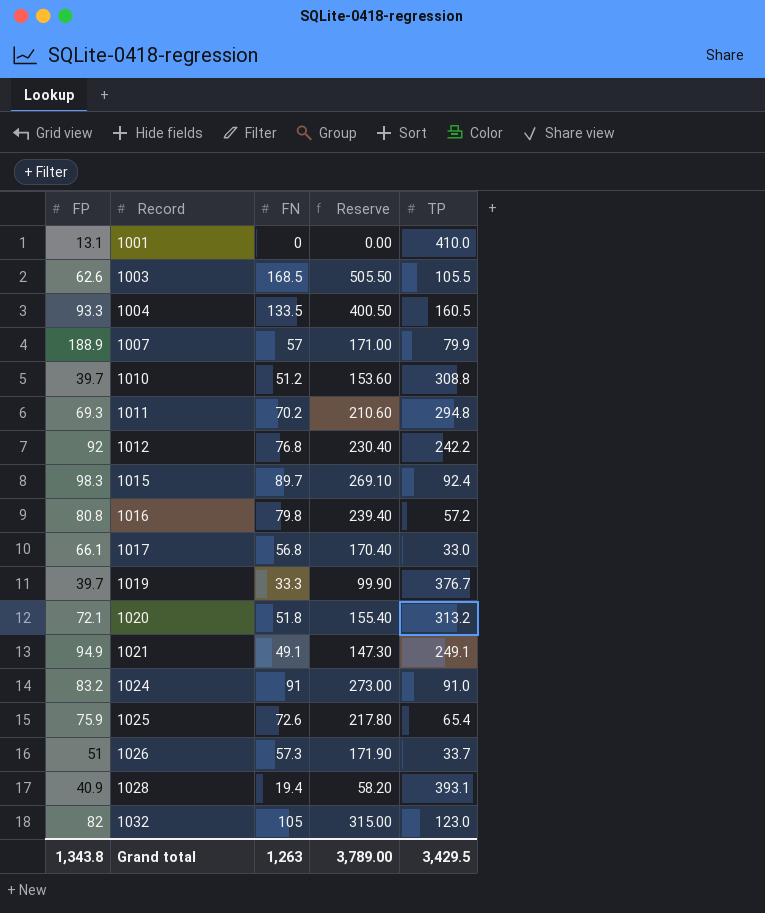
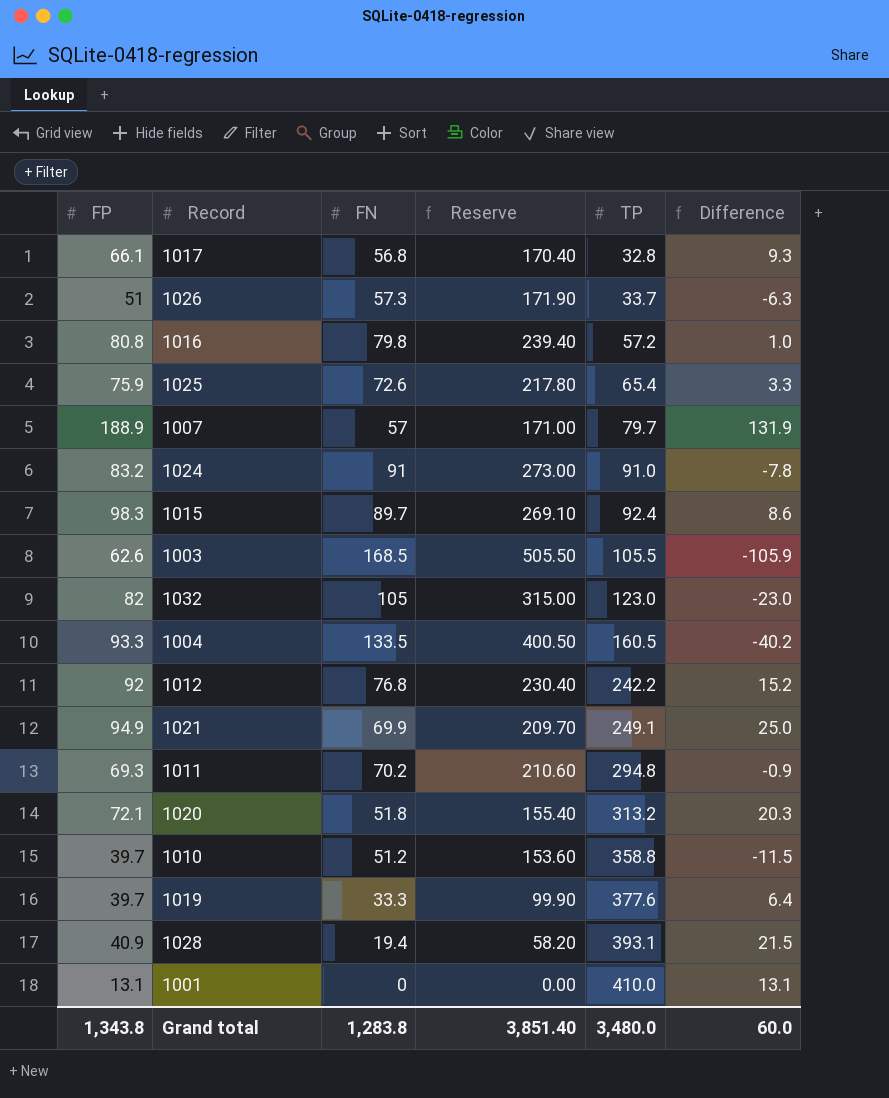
row order: Record ascending -> TP ascending
column Difference | formula: none -> [FP] - [FN]
1017 | TP: 33.0 -> 32.8
1007 | TP: 79.9 -> 79.7
1021 | FN: 49.1 -> 69.9
1021 | Reserve: 147.30 -> 209.70
1010 | TP: 308.8 -> 358.8
1019 | TP: 376.7 -> 377.6
Grand total | FN: 1,263 -> 1,283.8
Grand total | Reserve: 3,789.00 -> 3,851.40
Grand total | TP: 3,429.5 -> 3,480.0

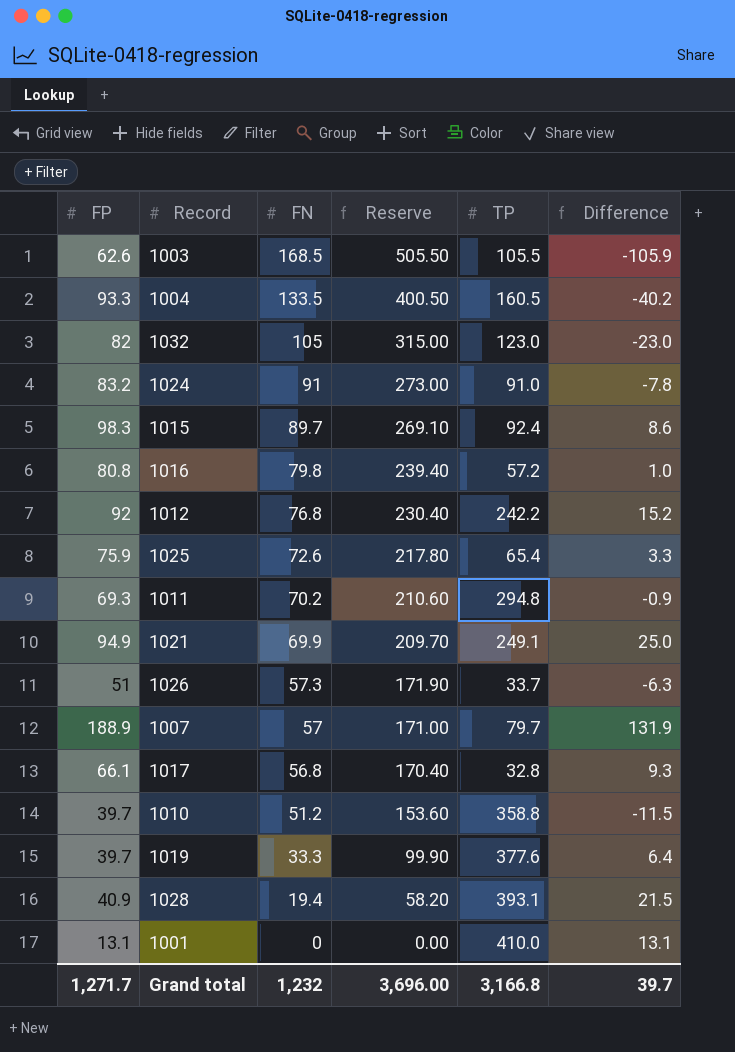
row order: TP ascending -> FN descending
row 1020: 72.1 | 51.8 | 155.40 | 313.2 | 20.3 -> none
Grand total | FP: 1,343.8 -> 1,271.7
Grand total | FN: 1,283.8 -> 1,232
Grand total | Reserve: 3,851.40 -> 3,696.00
Grand total | TP: 3,480.0 -> 3,166.8
Grand total | Difference: 60.0 -> 39.7

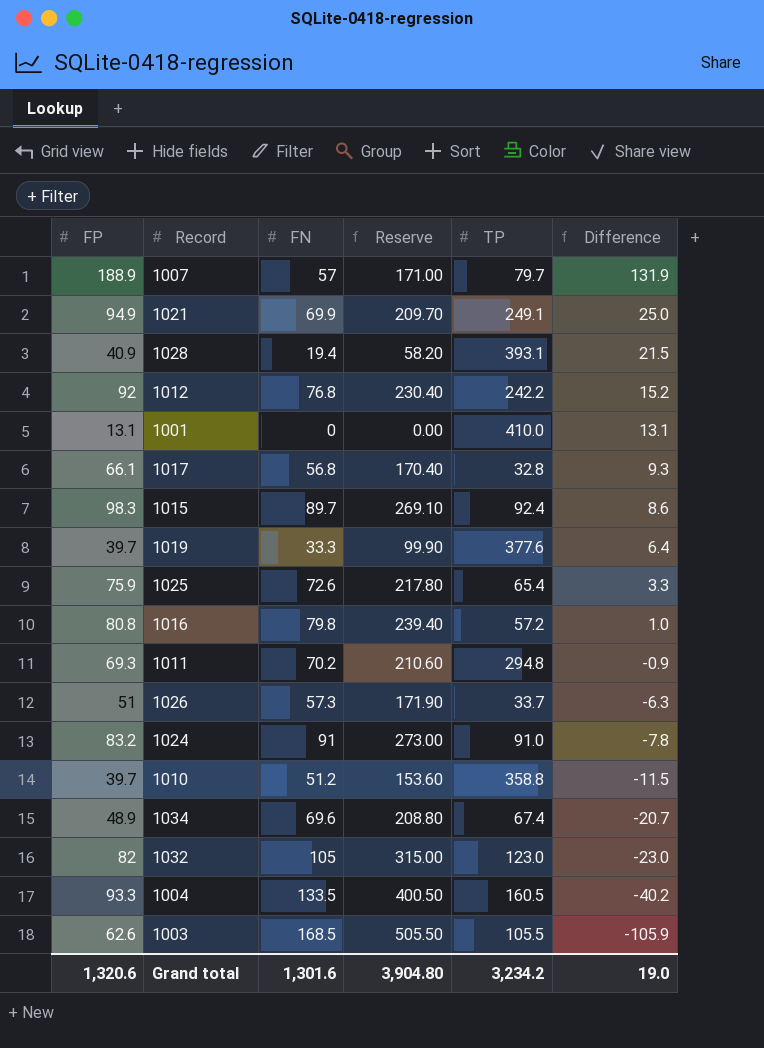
row order: FN descending -> Difference descending
row 1034: none -> 48.9 | 69.6 | 208.80 | 67.4 | -20.7
Grand total | FP: 1,271.7 -> 1,320.6
Grand total | FN: 1,232 -> 1,301.6
Grand total | Reserve: 3,696.00 -> 3,904.80
Grand total | TP: 3,166.8 -> 3,234.2
Grand total | Difference: 39.7 -> 19.0

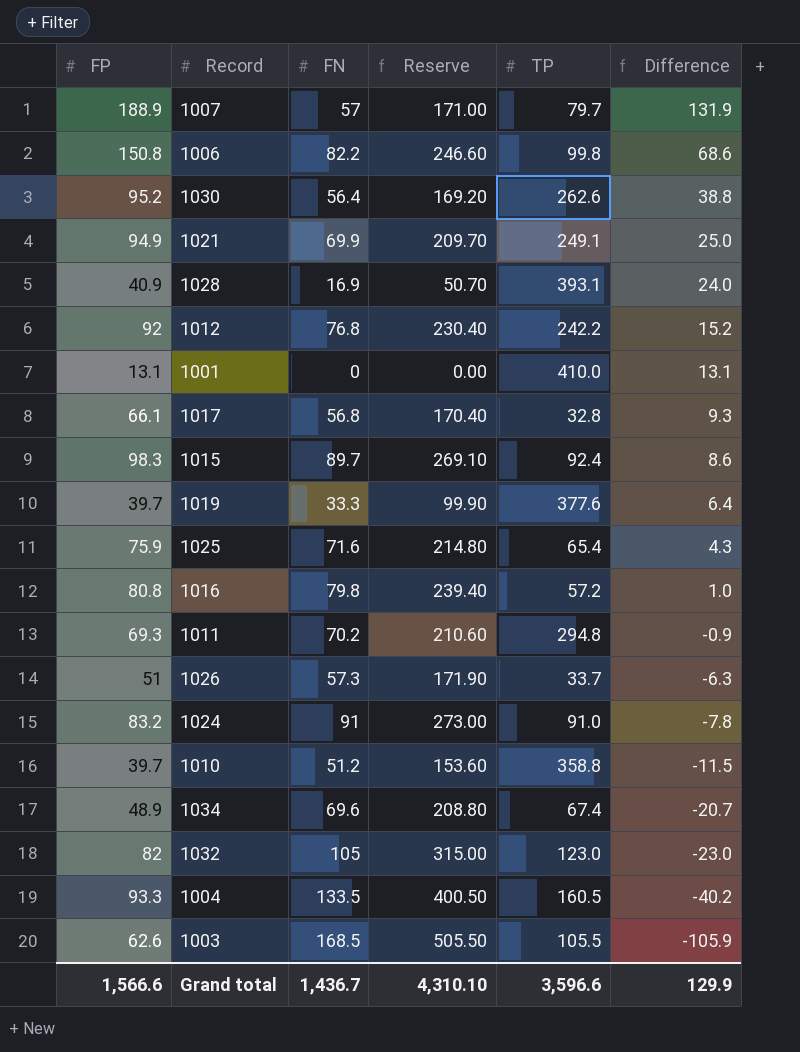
row 1006: none -> 150.8 | 82.2 | 246.60 | 99.8 | 68.6
row 1030: none -> 95.2 | 56.4 | 169.20 | 262.6 | 38.8
1028 | FN: 19.4 -> 16.9
1028 | Reserve: 58.20 -> 50.70
1028 | Difference: 21.5 -> 24.0
1025 | FN: 72.6 -> 71.6
1025 | Reserve: 217.80 -> 214.80
1025 | Difference: 3.3 -> 4.3
Grand total | FP: 1,320.6 -> 1,566.6
Grand total | FN: 1,301.6 -> 1,436.7
Grand total | Reserve: 3,904.80 -> 4,310.10
Grand total | TP: 3,234.2 -> 3,596.6
Grand total | Difference: 19.0 -> 129.9

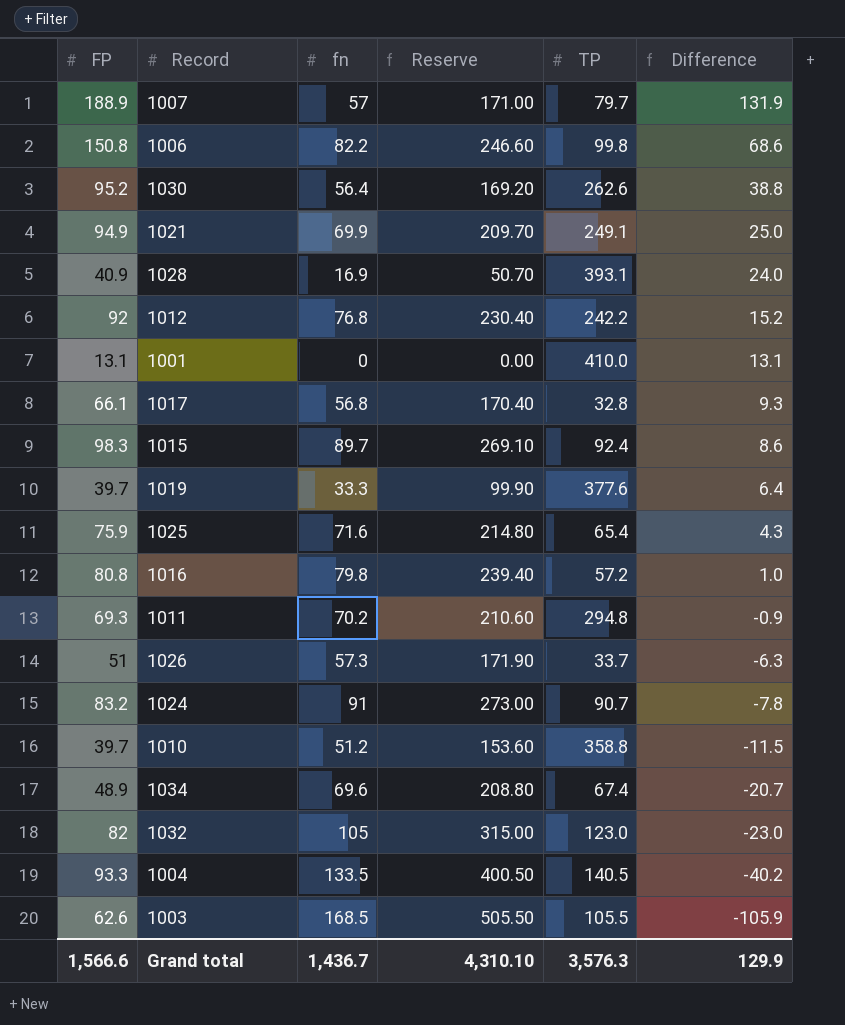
column name: FN -> fn
1024 | TP: 91.0 -> 90.7
1004 | TP: 160.5 -> 140.5
Grand total | TP: 3,596.6 -> 3,576.3

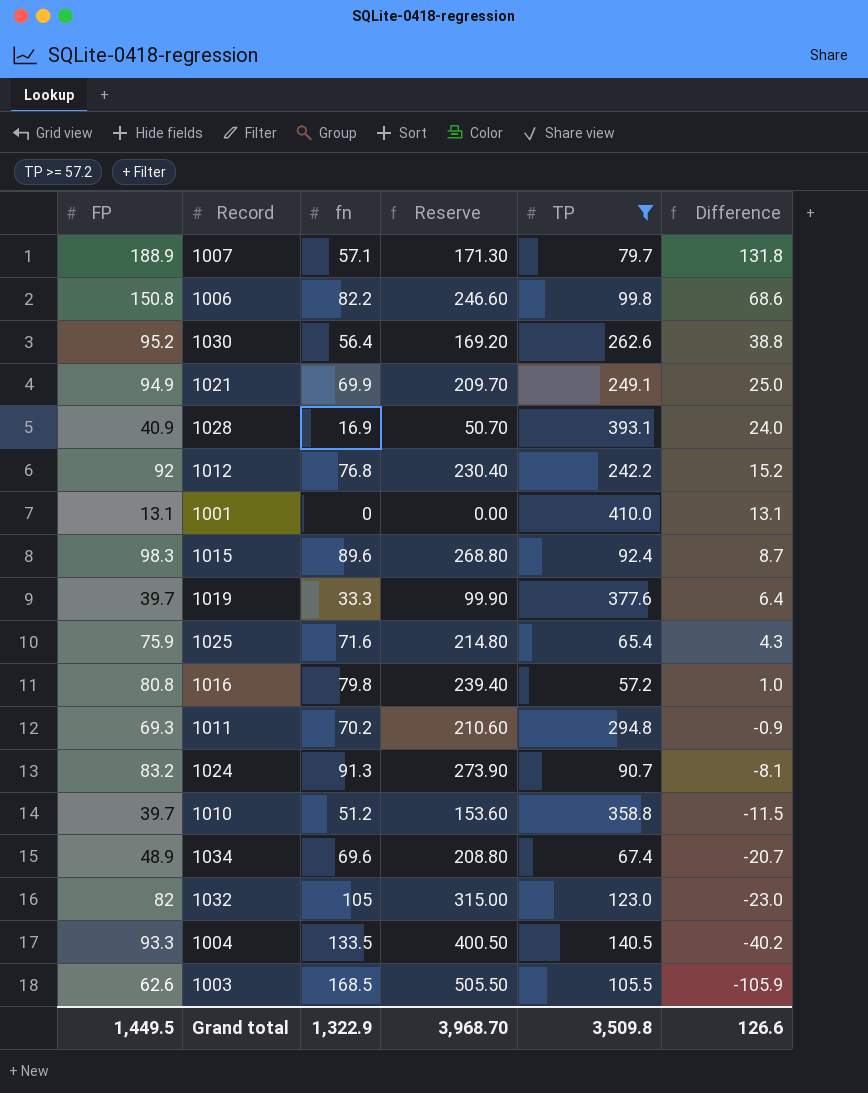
filter: none -> TP >= 57.2
1007 | fn: 57 -> 57.1
1007 | Reserve: 171.00 -> 171.30
1007 | Difference: 131.9 -> 131.8
1015 | fn: 89.7 -> 89.6
1015 | Reserve: 269.10 -> 268.80
1015 | Difference: 8.6 -> 8.7
1024 | fn: 91 -> 91.3
1024 | Reserve: 273.00 -> 273.90
1024 | Difference: -7.8 -> -8.1
Grand total | FP: 1,566.6 -> 1,449.5
Grand total | fn: 1,436.7 -> 1,322.9
Grand total | Reserve: 4,310.10 -> 3,968.70
Grand total | TP: 3,576.3 -> 3,509.8
Grand total | Difference: 129.9 -> 126.6

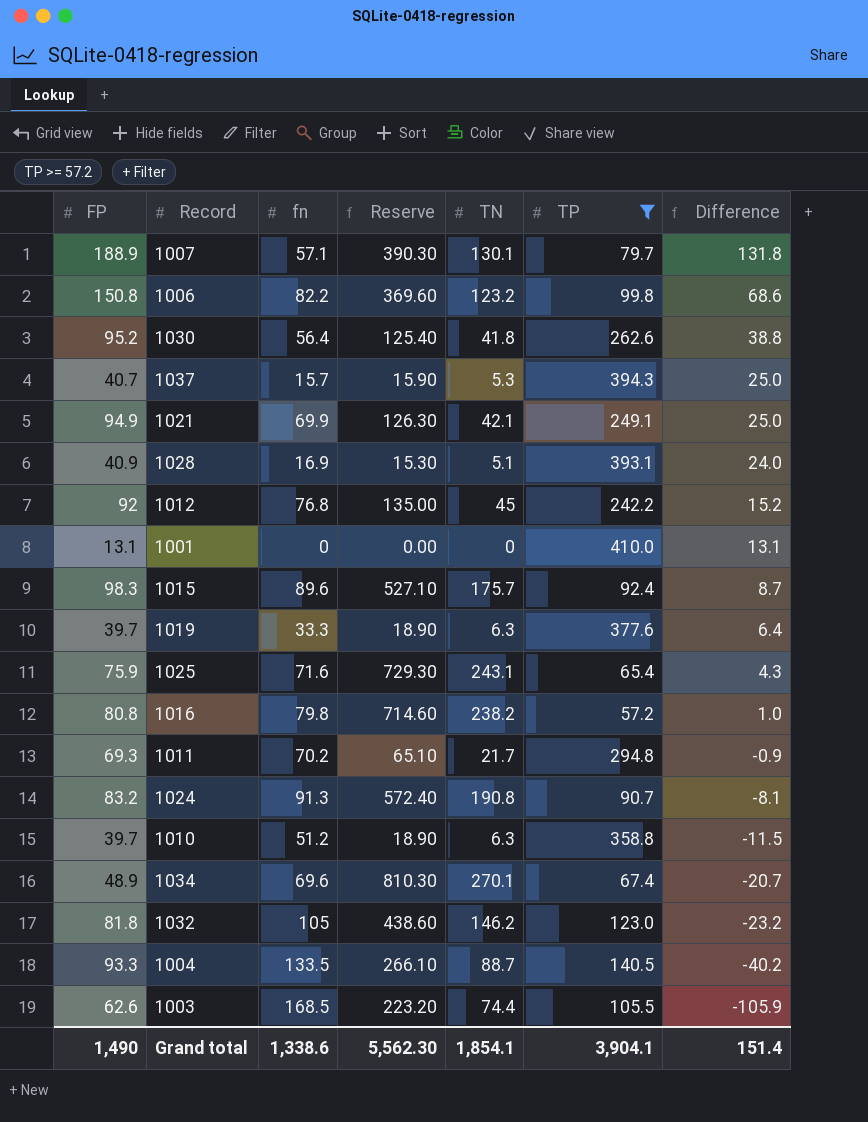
column Reserve | formula: [fn] * 3 -> [TN] * 3
column TN | position: none -> 5
row 1037: none -> 40.7 | 15.7 | 15.90 | 5.3 | 394.3 | 25.0
1032 | FP: 82 -> 81.8
1032 | Difference: -23.0 -> -23.2
Grand total | FP: 1,449.5 -> 1,490
Grand total | fn: 1,322.9 -> 1,338.6
Grand total | Reserve: 3,968.70 -> 5,562.30
Grand total | TP: 3,509.8 -> 3,904.1
Grand total | Difference: 126.6 -> 151.4

